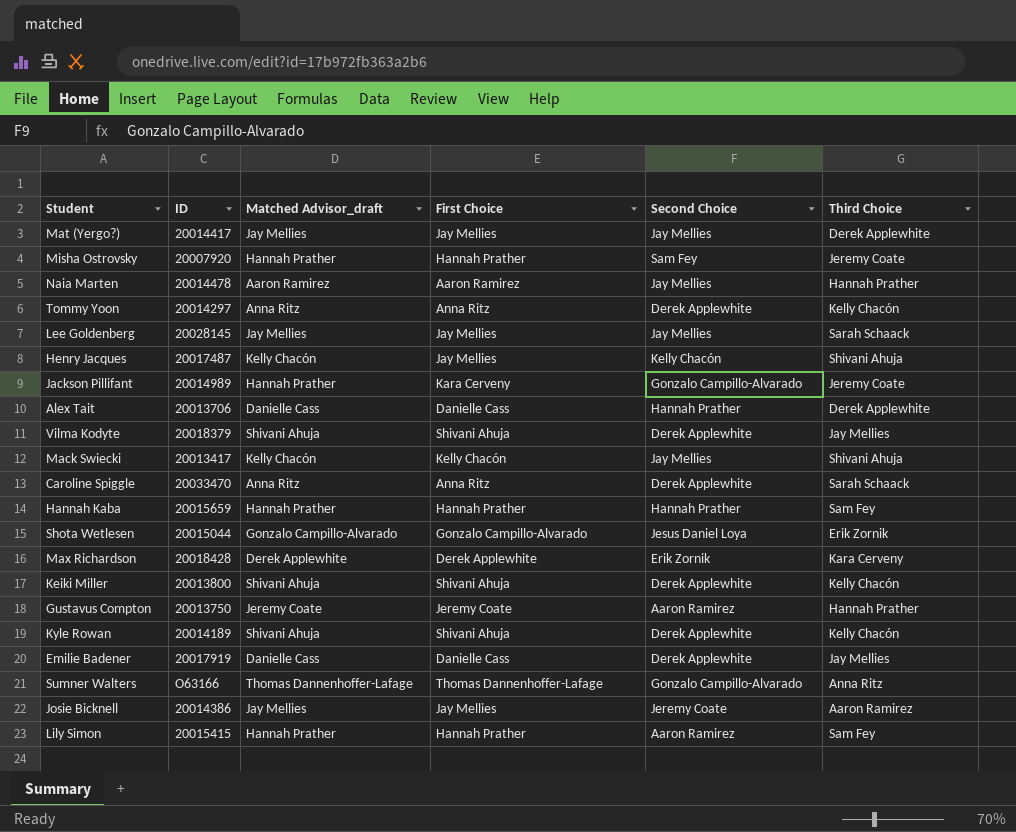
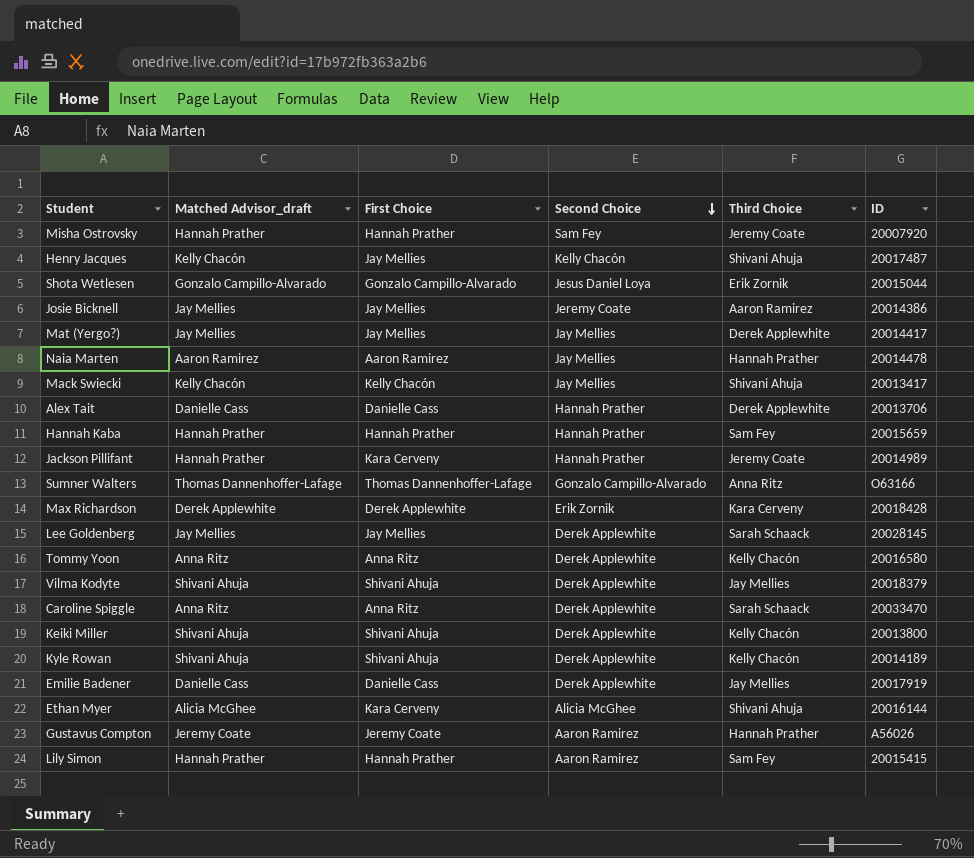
row order: none -> Second Choice descending
column ID | position: 2 -> 6
Jackson Pillifant | Second Choice: Gonzalo Campillo-Alvarado -> Hannah Prather
Lee Goldenberg | Second Choice: Jay Mellies -> Derek Applewhite
Tommy Yoon | ID: 20014297 -> 20016580
row Ethan Myer: none -> Alicia McGhee | Kara Cerveny | Alicia McGhee | Shivani Ahuja | 20016144
Gustavus Compton | ID: 20013750 -> A56026

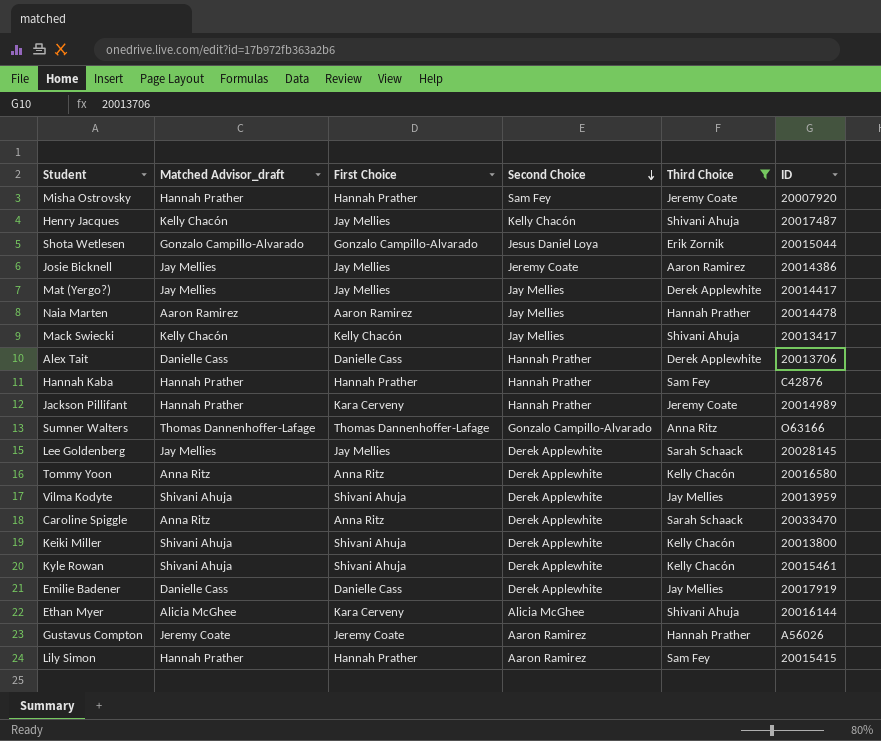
filter: none -> Third Choice != Kara Cerveny
Hannah Kaba | ID: 20015659 -> C42876
Vilma Kodyte | ID: 20018379 -> 20013959
Kyle Rowan | ID: 20014189 -> 20015461

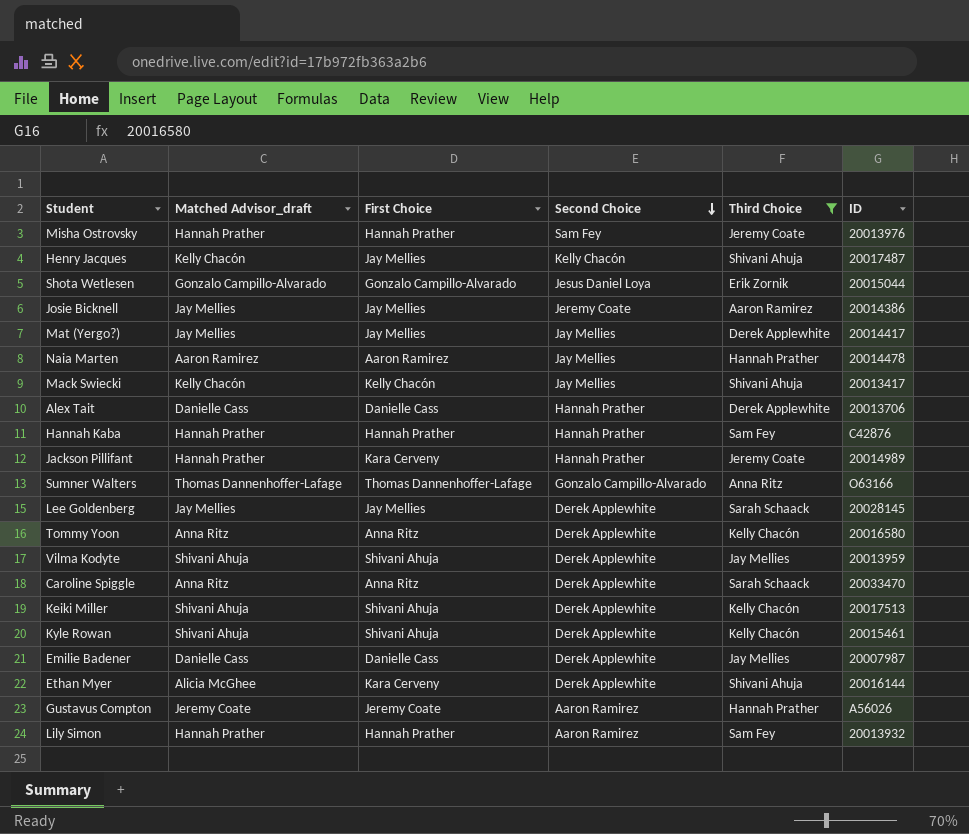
Misha Ostrovsky | ID: 20007920 -> 20013976
Keiki Miller | ID: 20013800 -> 20017513
Emilie Badener | ID: 20017919 -> 20007987
Ethan Myer | Second Choice: Alicia McGhee -> Derek Applewhite
Lily Simon | ID: 20015415 -> 20013932

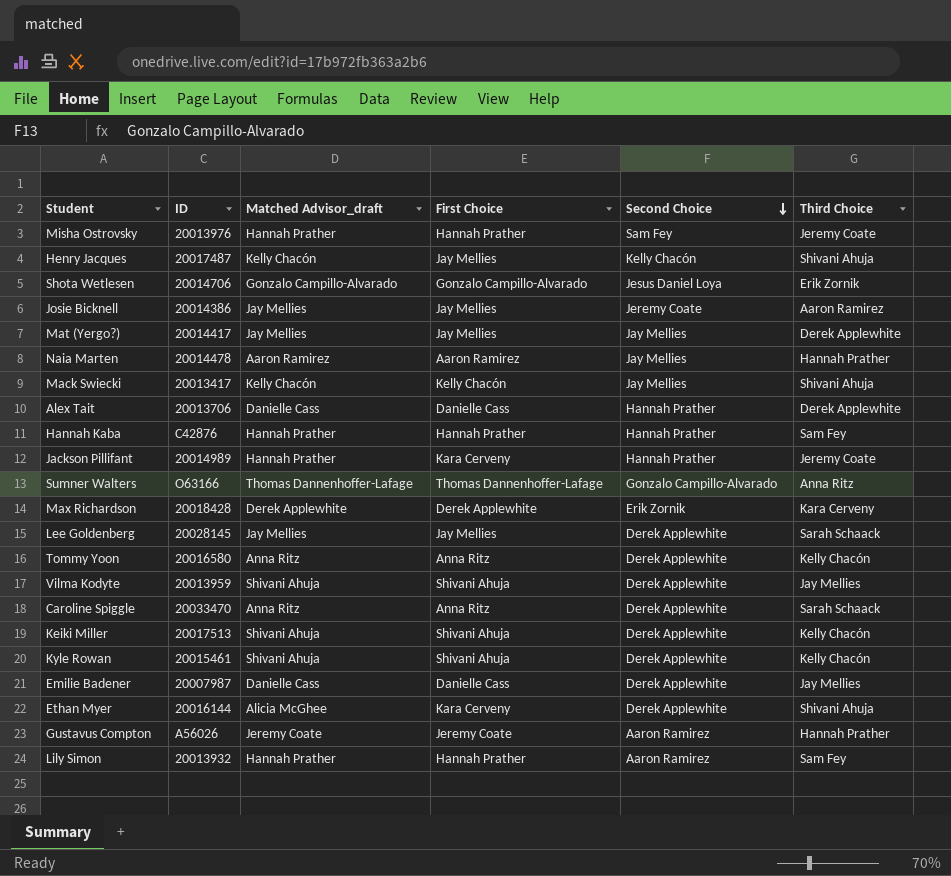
filter: Third Choice != Kara Cerveny -> none
column ID | position: 6 -> 2
Shota Wetlesen | ID: 20015044 -> 20014706

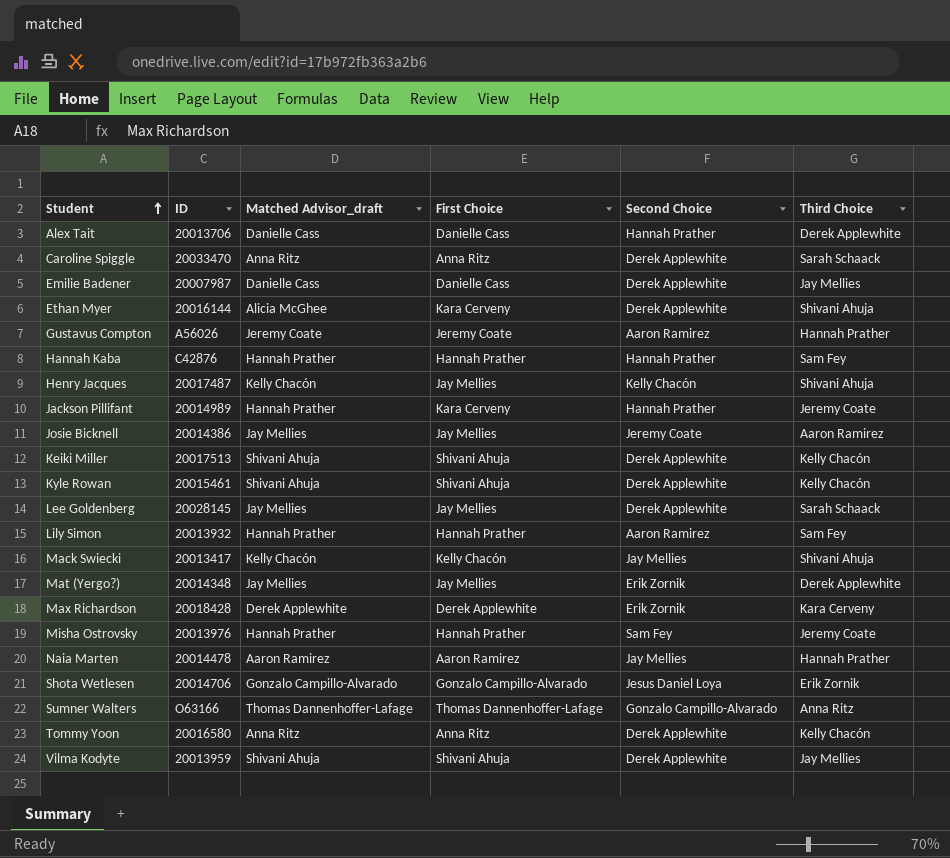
row order: Second Choice descending -> Student ascending
Mat (Yergo?) | ID: 20014417 -> 20014348
Mat (Yergo?) | Second Choice: Jay Mellies -> Erik Zornik

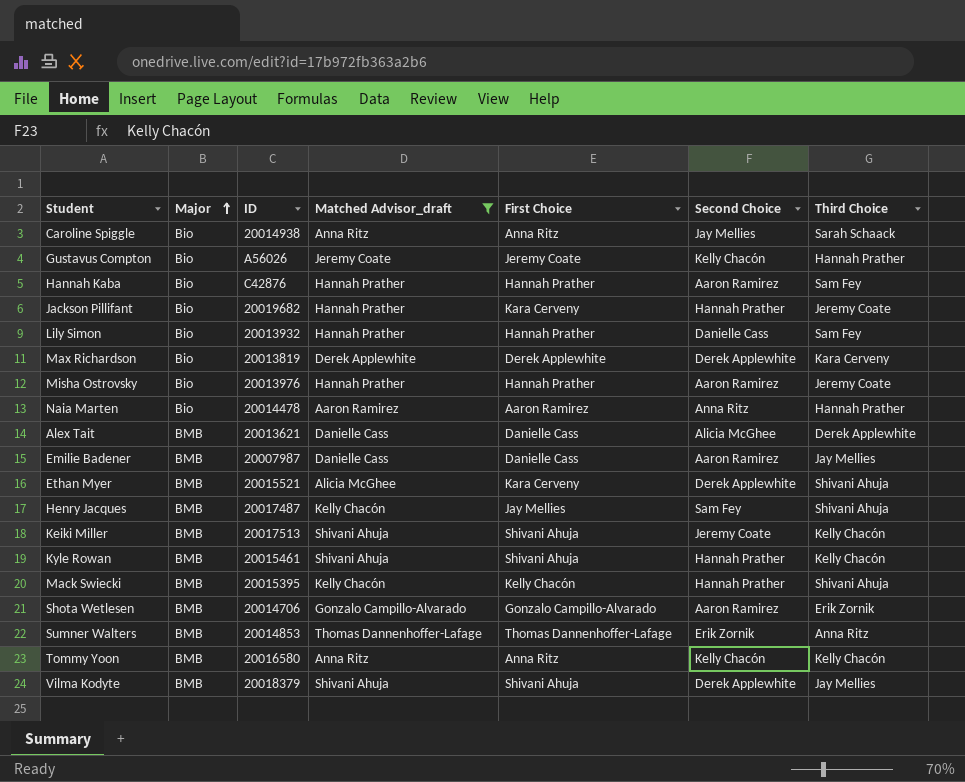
filter: none -> Matched Advisor_draft != Jay Mellies
row order: Student ascending -> Major ascending
column Major | position: none -> 2
Caroline Spiggle | ID: 20033470 -> 20014938
Caroline Spiggle | Second Choice: Derek Applewhite -> Jay Mellies
Gustavus Compton | Second Choice: Aaron Ramirez -> Kelly Chacón
Hannah Kaba | Second Choice: Hannah Prather -> Aaron Ramirez
Jackson Pillifant | ID: 20014989 -> 20019682
Lily Simon | Second Choice: Aaron Ramirez -> Danielle Cass
Max Richardson | ID: 20018428 -> 20013819
Max Richardson | Second Choice: Erik Zornik -> Derek Applewhite
Misha Ostrovsky | Second Choice: Sam Fey -> Aaron Ramirez
Naia Marten | Second Choice: Jay Mellies -> Anna Ritz
Alex Tait | ID: 20013706 -> 20013621
Alex Tait | Second Choice: Hannah Prather -> Alicia McGhee
Emilie Badener | Second Choice: Derek Applewhite -> Aaron Ramirez
Ethan Myer | ID: 20016144 -> 20015521
Henry Jacques | Second Choice: Kelly Chacón -> Sam Fey
Keiki Miller | Second Choice: Derek Applewhite -> Jeremy Coate
Kyle Rowan | Second Choice: Derek Applewhite -> Hannah Prather
Mack Swiecki | ID: 20013417 -> 20015395
Mack Swiecki | Second Choice: Jay Mellies -> Hannah Prather
Shota Wetlesen | Second Choice: Jesus Daniel Loya -> Aaron Ramirez
Sumner Walters | ID: O63166 -> 20014853
Sumner Walters | Second Choice: Gonzalo Campillo-Alvarado -> Erik Zornik
Tommy Yoon | Second Choice: Derek Applewhite -> Kelly Chacón
Vilma Kodyte | ID: 20013959 -> 20018379

